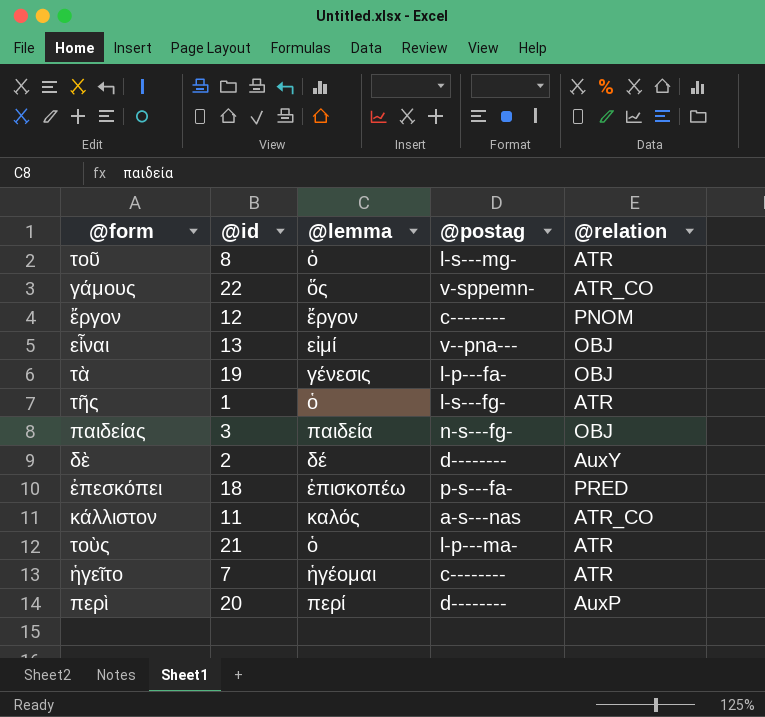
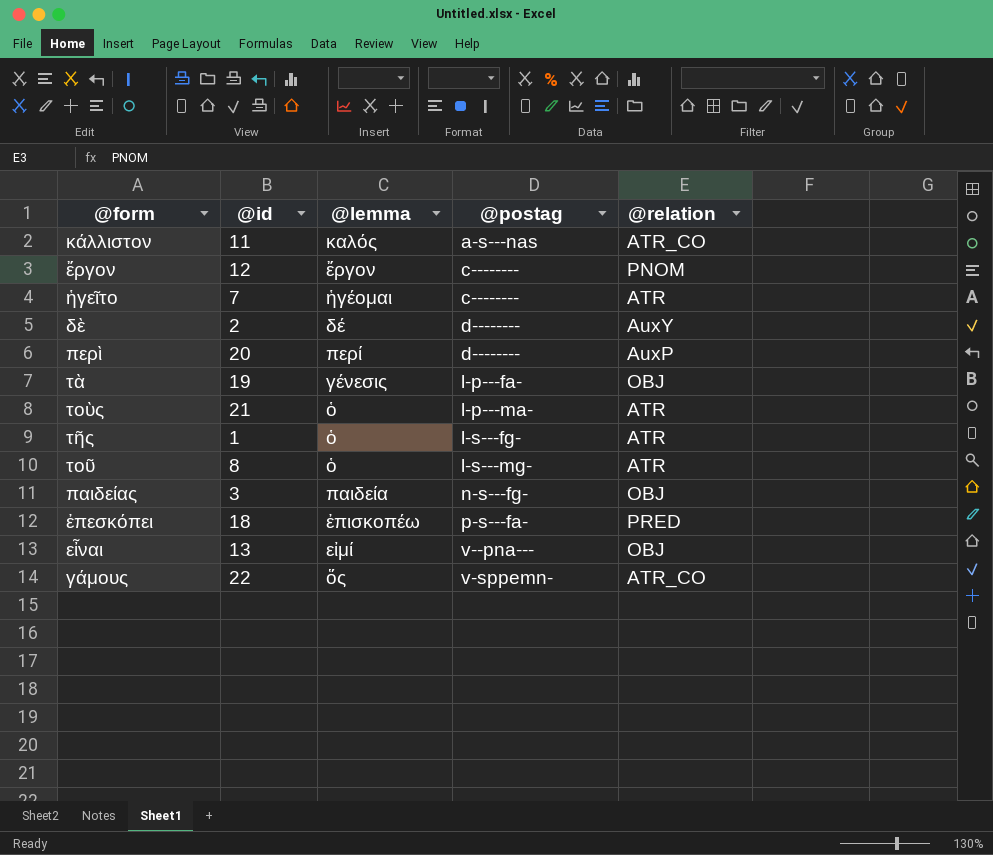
row order: none -> @postag ascending

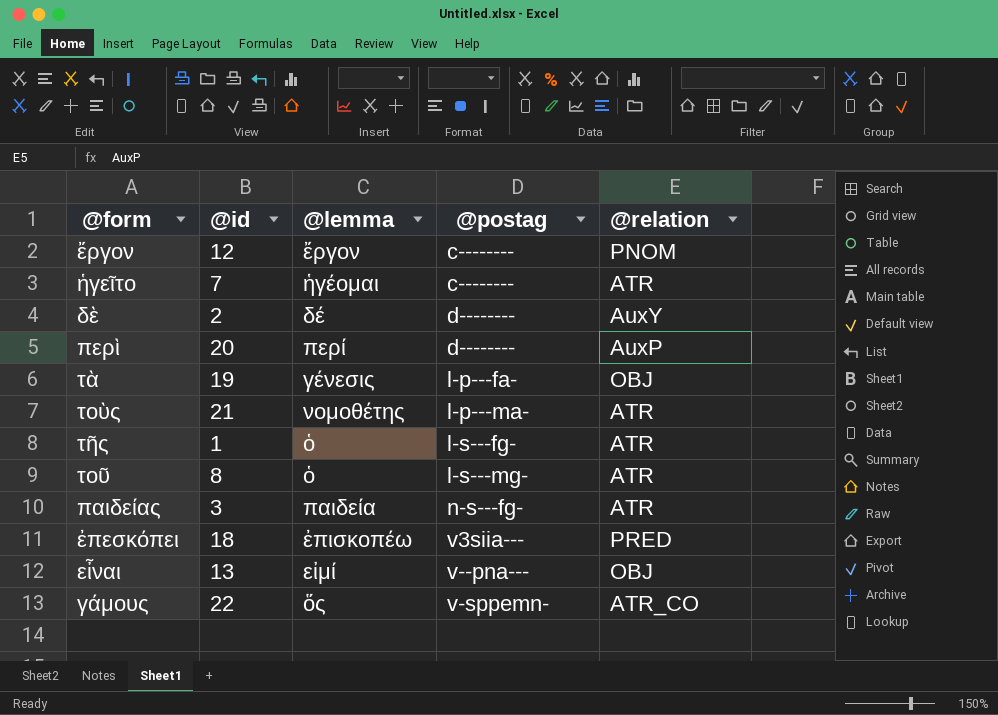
row κάλλιστον: 11 | καλός | a-s---nas | ATR_CO -> none
τοὺς | @lemma: ὁ -> νομοθέτης
παιδείας | @relation: OBJ -> ATR
ἐπεσκόπει | @postag: p-s---fa- -> v3siia---

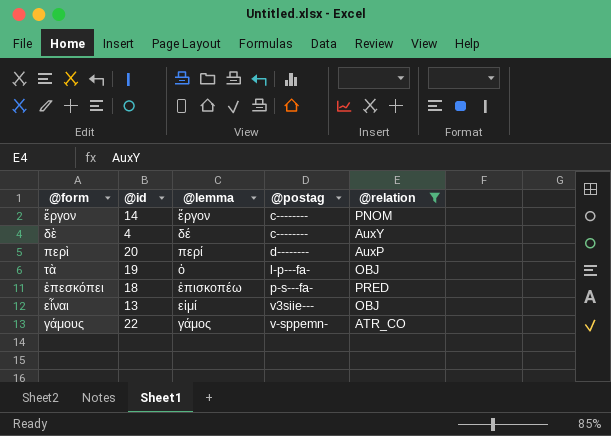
filter: none -> @relation != ATR
ἔργον | @id: 12 -> 14
δὲ | @id: 2 -> 4
δὲ | @postag: d-------- -> c--------
τὰ | @lemma: γένεσις -> ὁ
ἐπεσκόπει | @postag: v3siia--- -> p-s---fa-
εἶναι | @postag: v--pna--- -> v3siie---
γάμους | @lemma: ὅς -> γάμος

